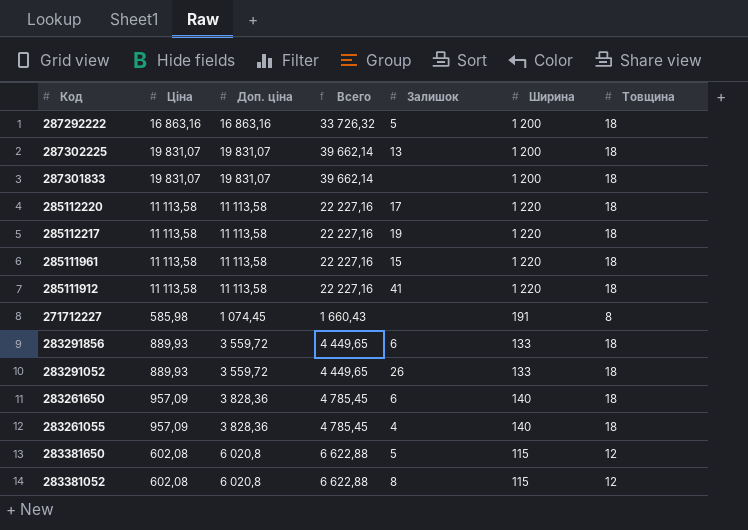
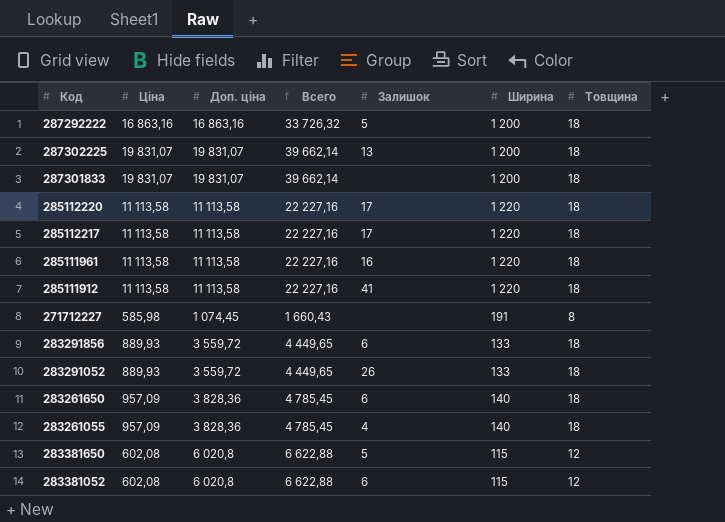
285112217 | Залишок: 19 -> 17
285111961 | Залишок: 15 -> 16
283381052 | Залишок: 8 -> 6

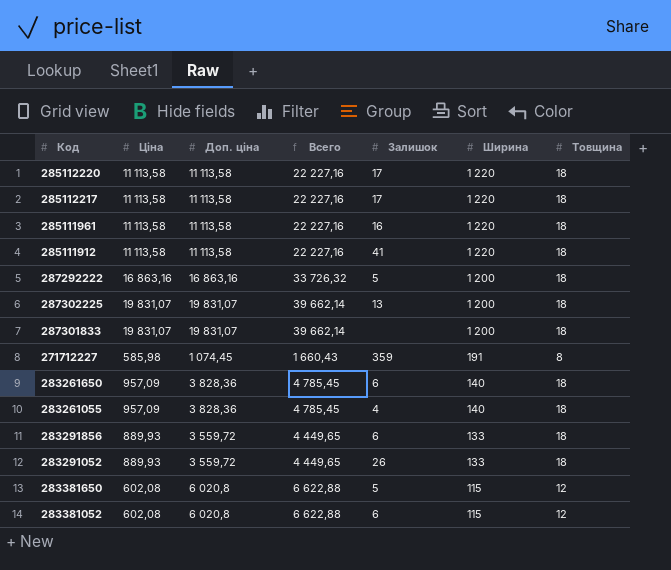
row order: none -> Ширина descending
271712227 | Залишок: none -> 359

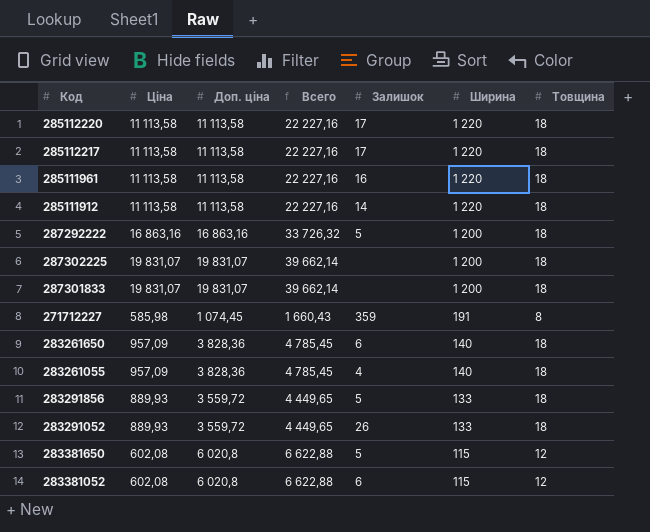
285111912 | Залишок: 41 -> 14
287302225 | Залишок: 13 -> none
283291856 | Залишок: 6 -> 5

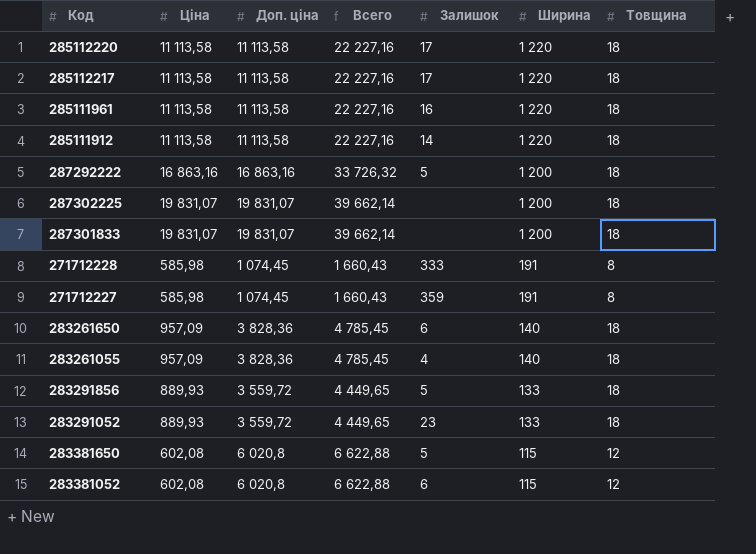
row 271712228: none -> 585,98 | 1 074,45 | 1 660,43 | 333 | 191 | 8
283291052 | Залишок: 26 -> 23

